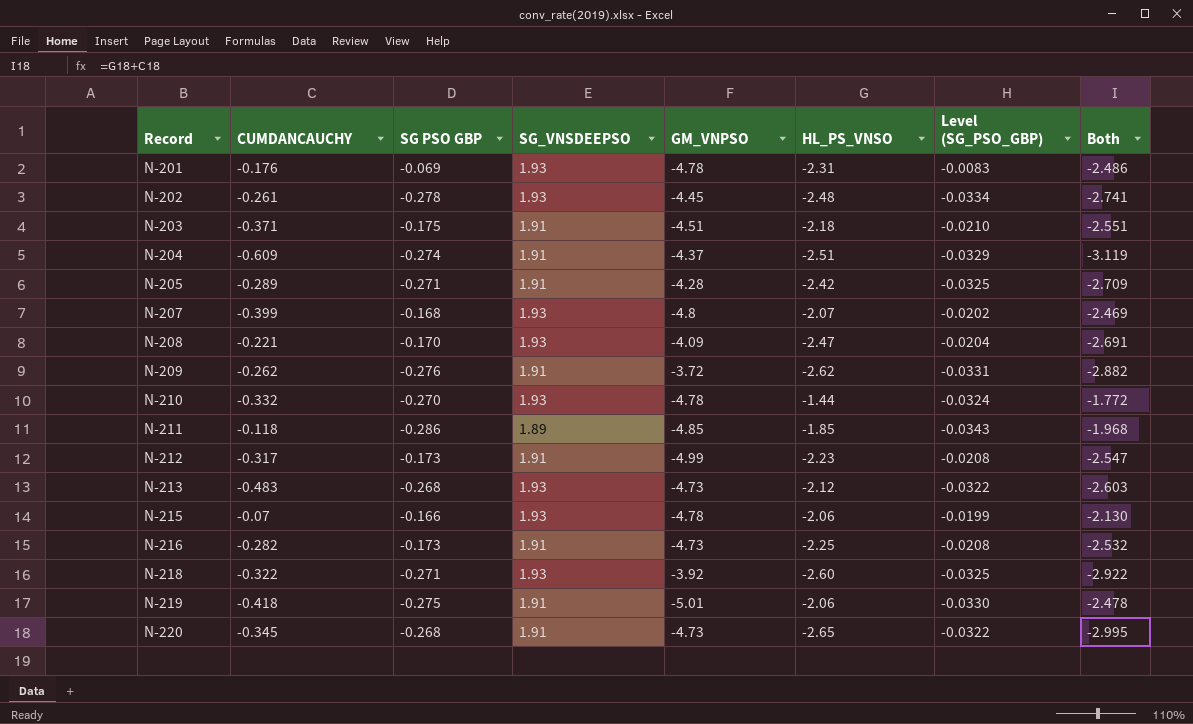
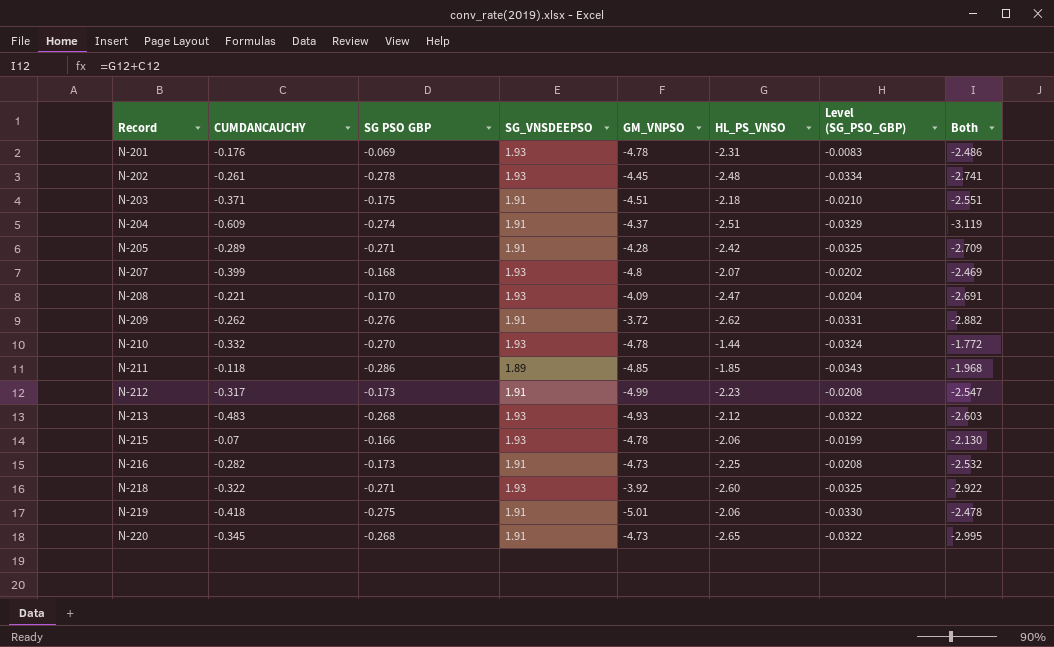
N-213 | GM_VNPSO: -4.73 -> -4.93

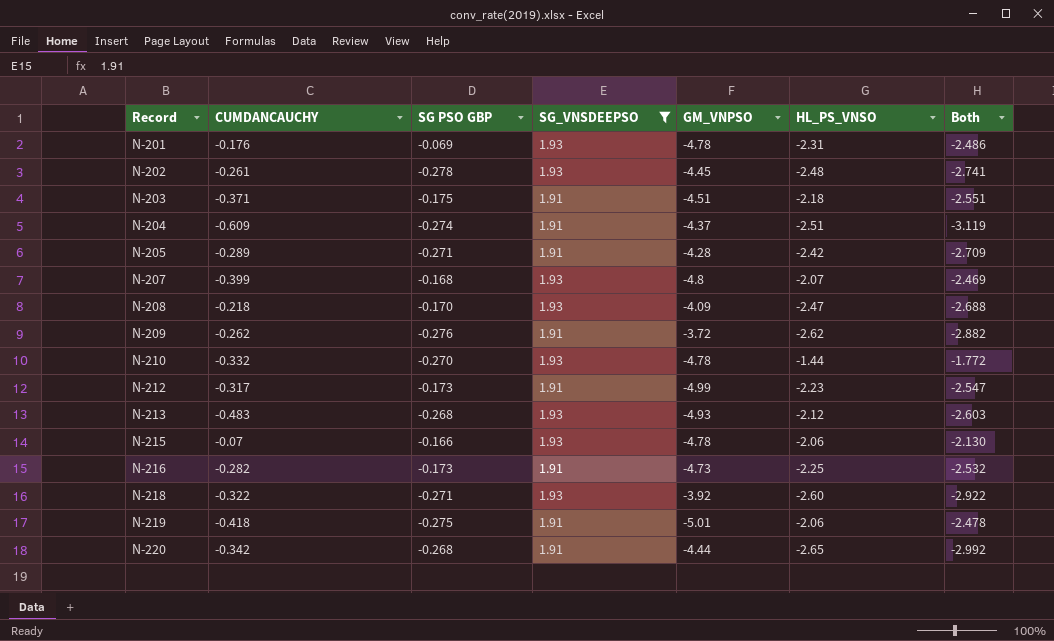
filter: none -> SG_VNSDEEPSO != 1.89
column Level (SG_PSO_GBP) | formula: [SG PSO GBP] * 0.12 -> none
N-208 | CUMDANCAUCHY: -0.221 -> -0.218
N-208 | Both: -2.691 -> -2.688
N-220 | CUMDANCAUCHY: -0.345 -> -0.342
N-220 | GM_VNPSO: -4.73 -> -4.44
N-220 | Both: -2.995 -> -2.992

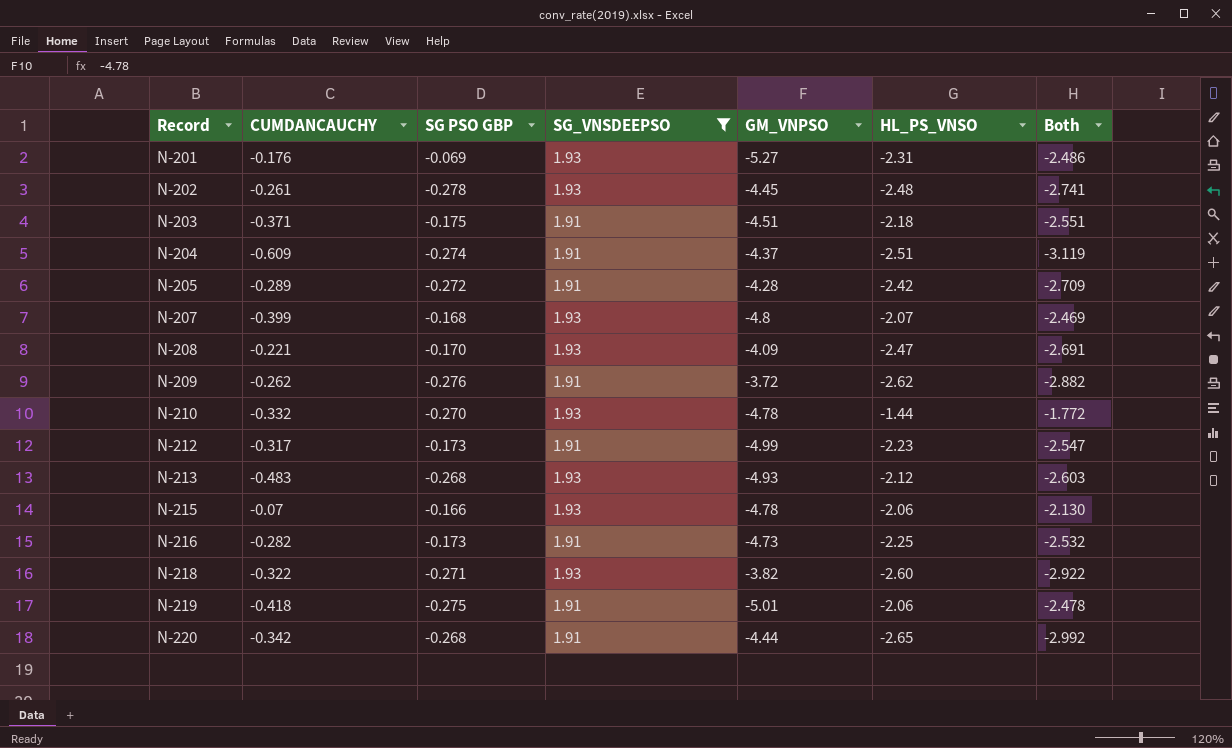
N-201 | GM_VNPSO: -4.78 -> -5.27
N-205 | SG PSO GBP: -0.271 -> -0.272
N-208 | CUMDANCAUCHY: -0.218 -> -0.221
N-208 | Both: -2.688 -> -2.691
N-218 | GM_VNPSO: -3.92 -> -3.82

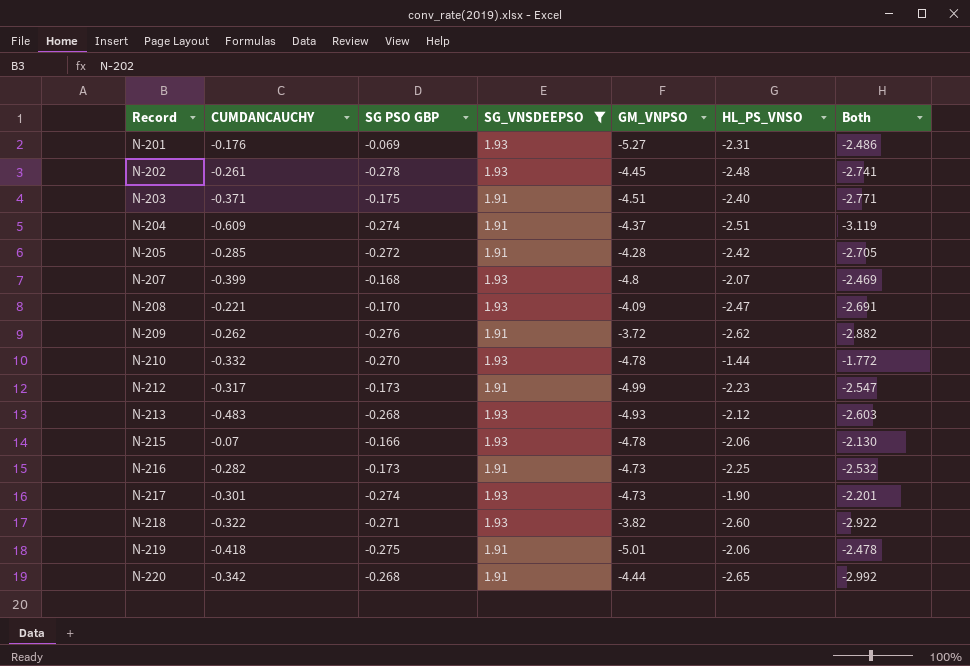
N-203 | HL_PS_VNSO: -2.18 -> -2.40
N-203 | Both: -2.551 -> -2.771
N-205 | CUMDANCAUCHY: -0.289 -> -0.285
N-205 | Both: -2.709 -> -2.705
row N-217: none -> -0.301 | -0.274 | 1.93 | -4.73 | -1.90 | -2.201

